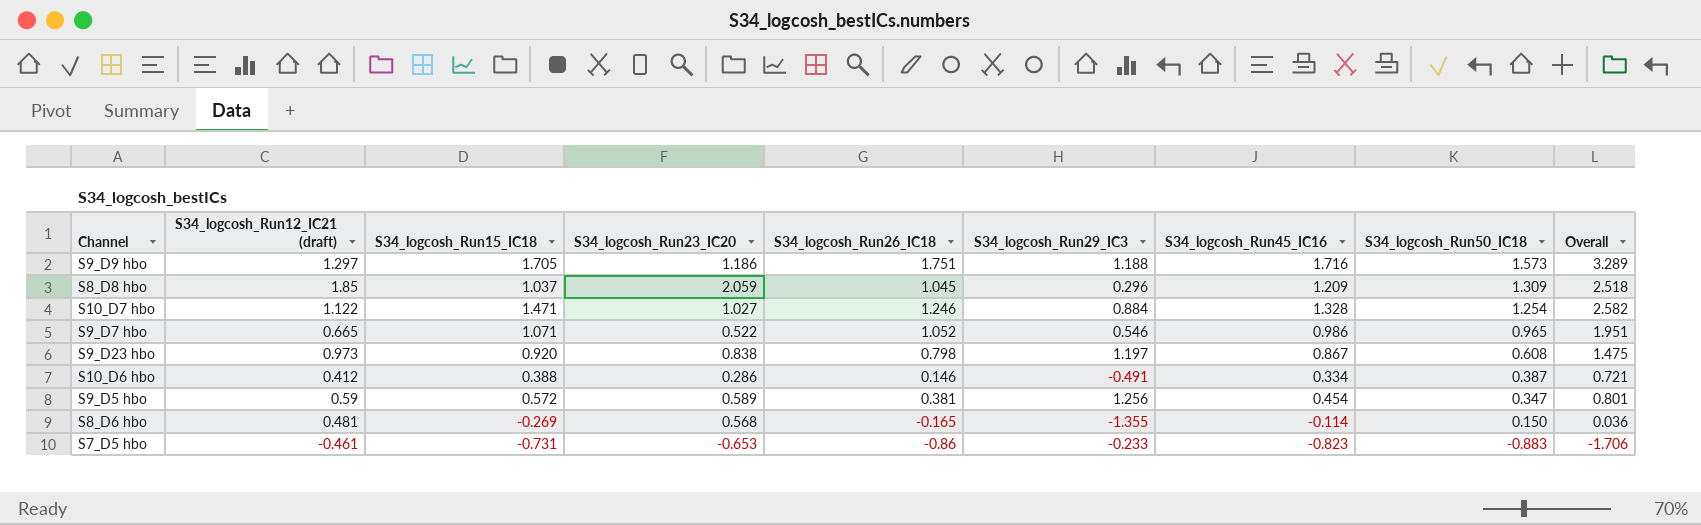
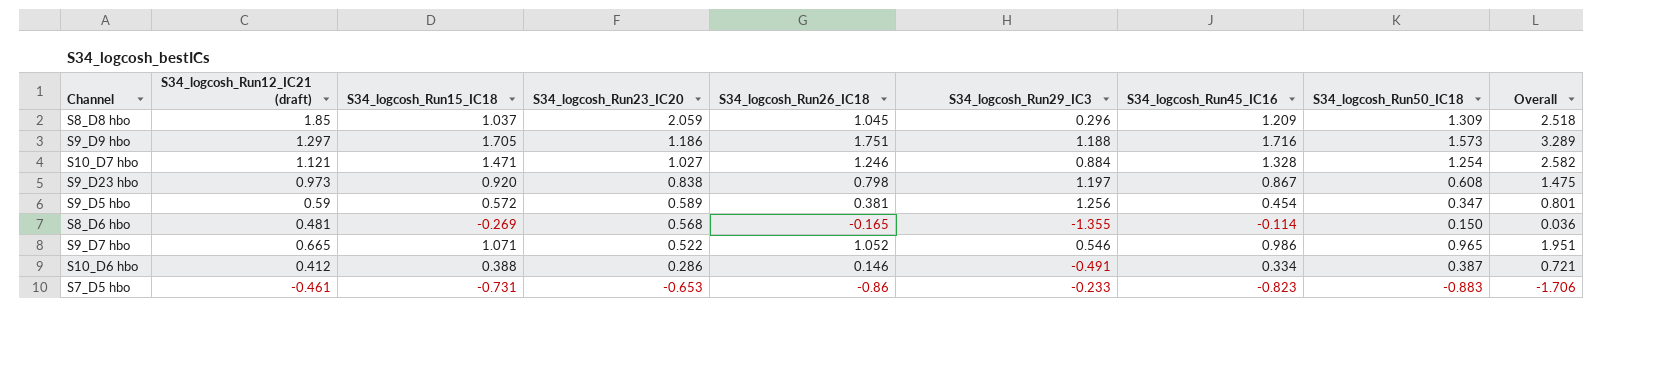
row order: S34_logcosh_Run50_IC18 descending -> S34_logcosh_Run23_IC20 descending
S10_D7 hbo | S34_logcosh_Run12_IC21 (draft): 1.122 -> 1.121

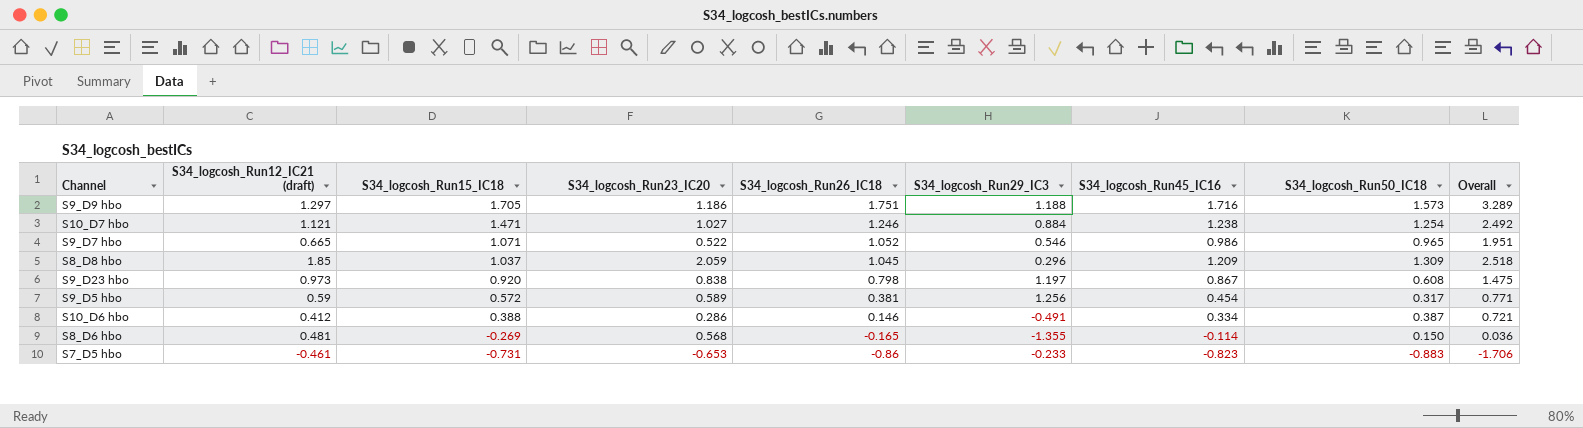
row order: S34_logcosh_Run23_IC20 descending -> S34_logcosh_Run15_IC18 descending
S10_D7 hbo | S34_logcosh_Run45_IC16: 1.328 -> 1.238
S10_D7 hbo | Overall: 2.582 -> 2.492
S9_D5 hbo | S34_logcosh_Run50_IC18: 0.347 -> 0.317
S9_D5 hbo | Overall: 0.801 -> 0.771

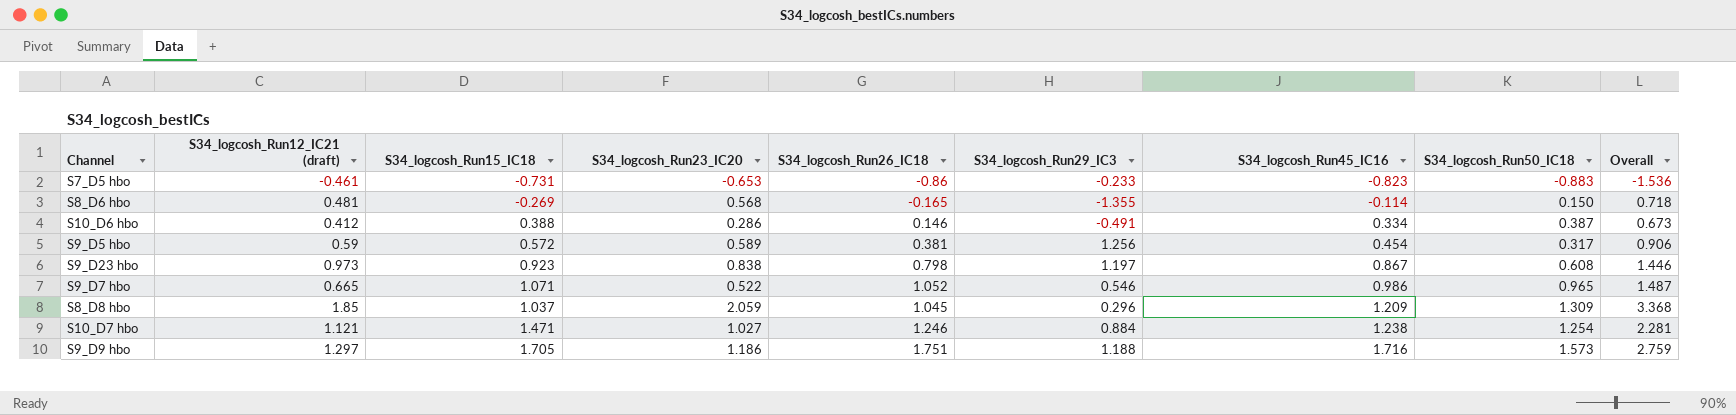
row order: S34_logcosh_Run15_IC18 descending -> S34_logcosh_Run45_IC16 ascending
column Overall | formula: [S34_logcosh_Run45_IC16] + [S34_logcosh_Run50_IC18] -> [S34_logcosh_Run23_IC20] + [S34_logcosh_Run50_IC18]
S9_D23 hbo | S34_logcosh_Run15_IC18: 0.920 -> 0.923

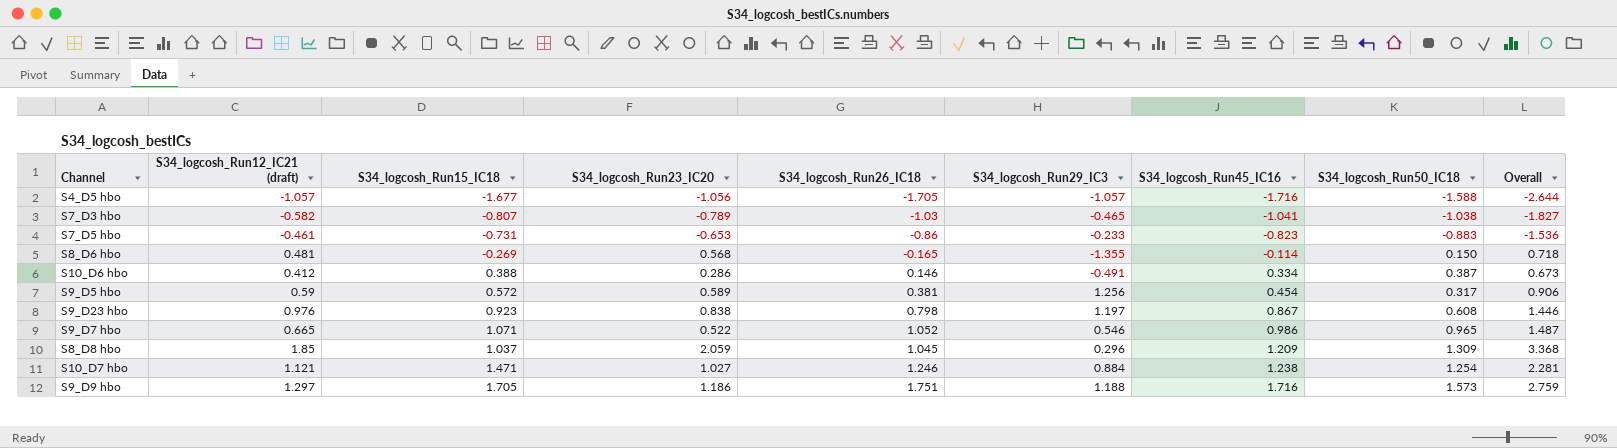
row S4_D5 hbo: none -> -1.057 | -1.677 | -1.056 | -1.705 | -1.057 | -1.716 | -1.588 | -2.644
row S7_D3 hbo: none -> -0.582 | -0.807 | -0.789 | -1.03 | -0.465 | -1.041 | -1.038 | -1.827
S9_D23 hbo | S34_logcosh_Run12_IC21 (draft): 0.973 -> 0.976

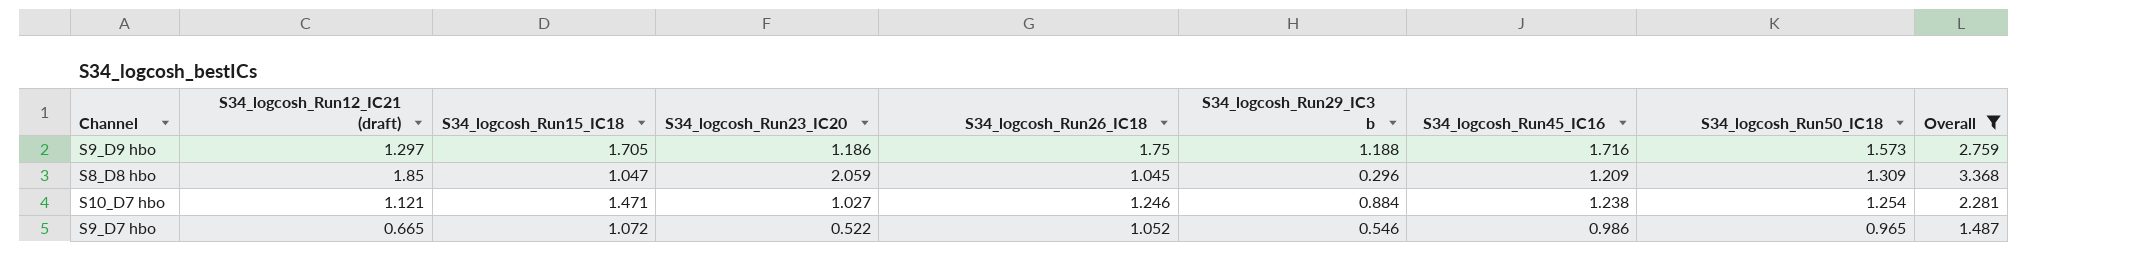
filter: none -> Overall >= 1.487
row order: S34_logcosh_Run45_IC16 ascending -> S34_logcosh_Run50_IC18 descending
column name: S34_logcosh_Run29_IC3 -> S34_logcosh_Run29_IC3 b
S9_D9 hbo | S34_logcosh_Run26_IC18: 1.751 -> 1.75
S8_D8 hbo | S34_logcosh_Run15_IC18: 1.037 -> 1.047
S9_D7 hbo | S34_logcosh_Run15_IC18: 1.071 -> 1.072

